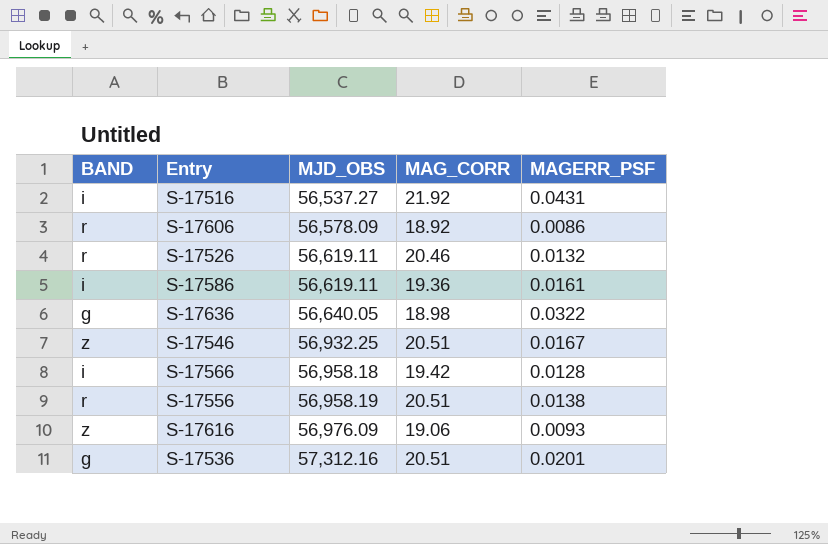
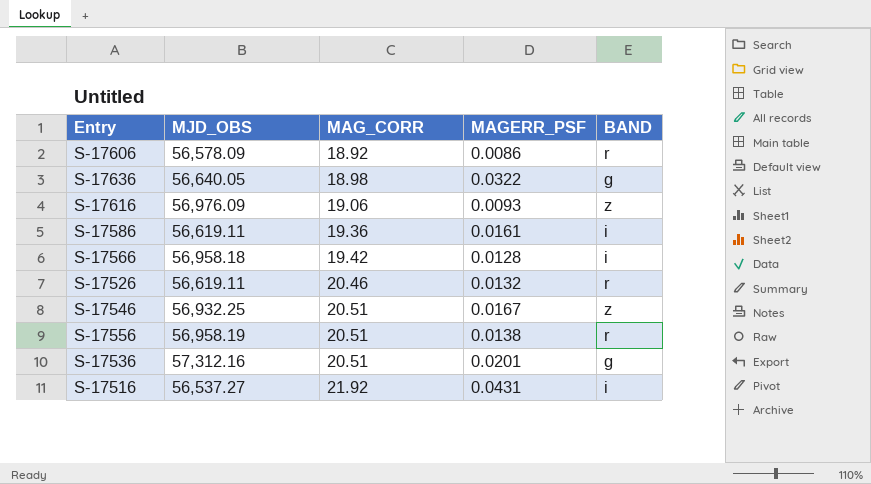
row order: MJD_OBS ascending -> MAG_CORR ascending
column BAND | position: 1 -> 5

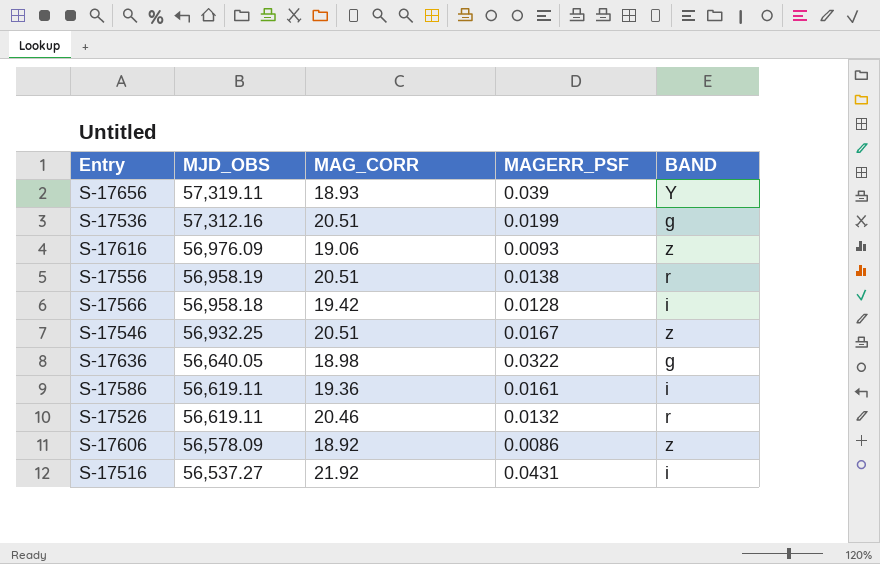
row order: MAG_CORR ascending -> MJD_OBS descending
row S-17656: none -> 57,319.11 | 18.93 | 0.039 | Y
S-17536 | MAGERR_PSF: 0.0201 -> 0.0199
S-17606 | BAND: r -> z

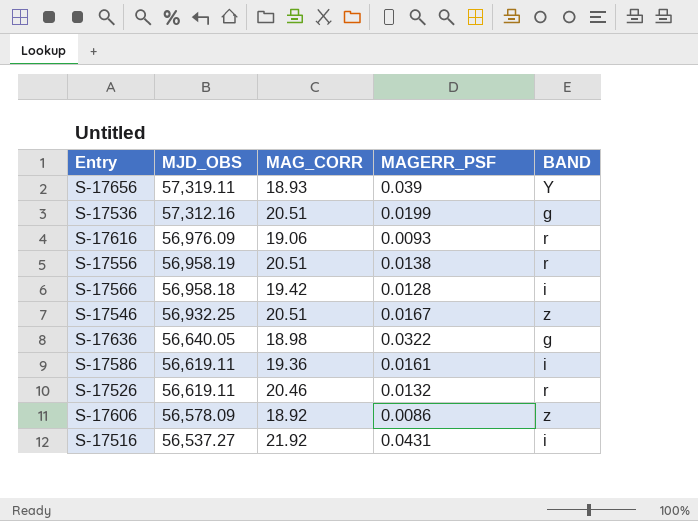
S-17616 | BAND: z -> r

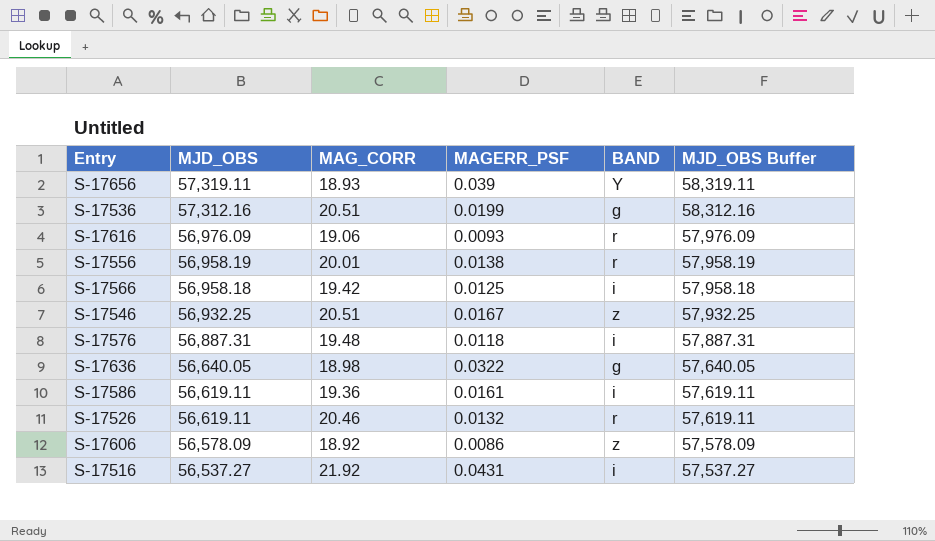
column MJD_OBS Buffer | formula: none -> [MJD_OBS] + 1000
S-17556 | MAG_CORR: 20.51 -> 20.01
S-17566 | MAGERR_PSF: 0.0128 -> 0.0125
row S-17576: none -> 56,887.31 | 19.48 | 0.0118 | i | 57,887.31

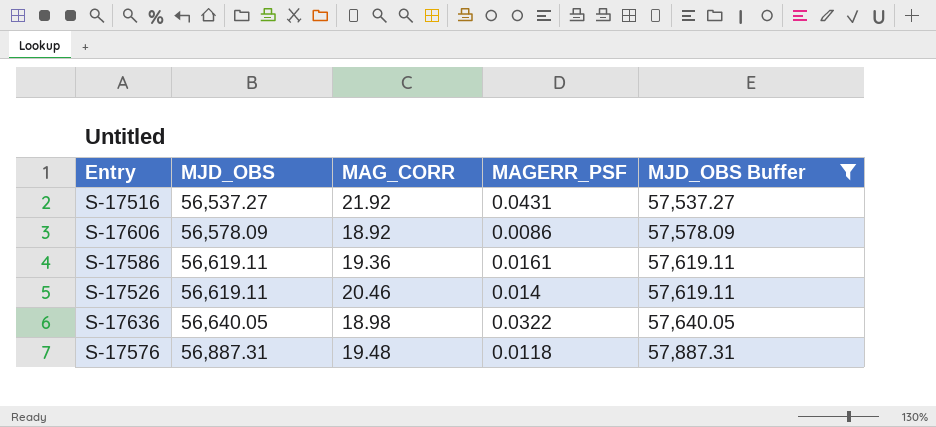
filter: none -> MJD_OBS Buffer <= 57,887.31
row order: MJD_OBS descending -> MJD_OBS ascending
column BAND | position: 5 -> none
S-17526 | MAGERR_PSF: 0.0132 -> 0.014

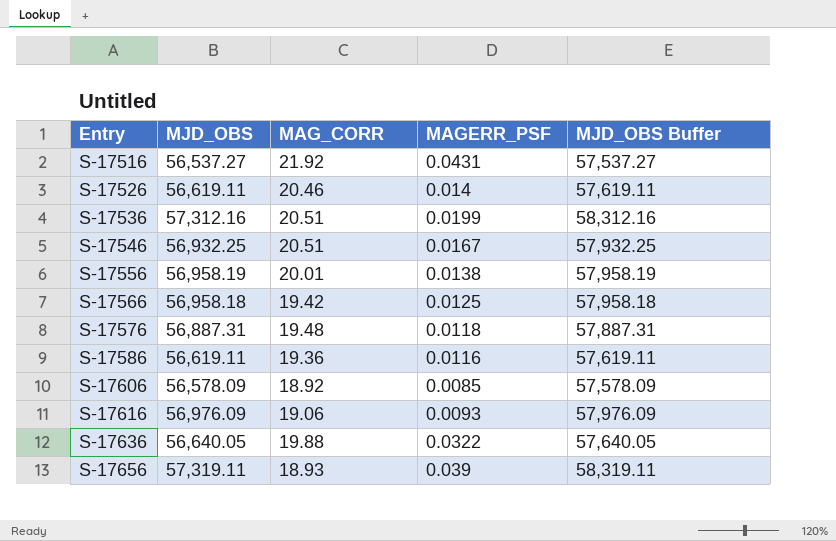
filter: MJD_OBS Buffer <= 57,887.31 -> none
row order: MJD_OBS ascending -> Entry ascending
S-17586 | MAGERR_PSF: 0.0161 -> 0.0116
S-17606 | MAGERR_PSF: 0.0086 -> 0.0085
S-17636 | MAG_CORR: 18.98 -> 19.88

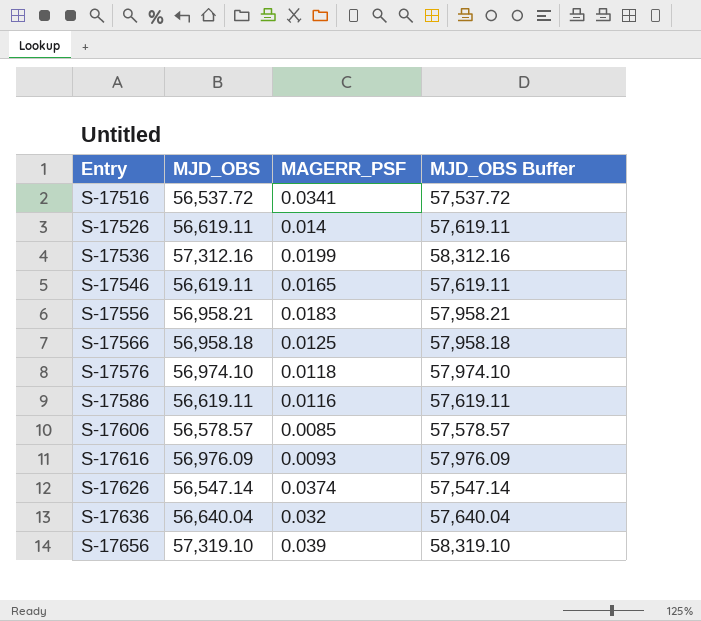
column MAG_CORR | position: 3 -> none
S-17516 | MJD_OBS: 56,537.27 -> 56,537.72
S-17516 | MAGERR_PSF: 0.0431 -> 0.0341
S-17516 | MJD_OBS Buffer: 57,537.27 -> 57,537.72
S-17546 | MJD_OBS: 56,932.25 -> 56,619.11
S-17546 | MAGERR_PSF: 0.0167 -> 0.0165
S-17546 | MJD_OBS Buffer: 57,932.25 -> 57,619.11
S-17556 | MJD_OBS: 56,958.19 -> 56,958.21
S-17556 | MAGERR_PSF: 0.0138 -> 0.0183
S-17556 | MJD_OBS Buffer: 57,958.19 -> 57,958.21
S-17576 | MJD_OBS: 56,887.31 -> 56,974.10
S-17576 | MJD_OBS Buffer: 57,887.31 -> 57,974.10
S-17606 | MJD_OBS: 56,578.09 -> 56,578.57
S-17606 | MJD_OBS Buffer: 57,578.09 -> 57,578.57
row S-17626: none -> 56,547.14 | 0.0374 | 57,547.14
S-17636 | MJD_OBS: 56,640.05 -> 56,640.04
S-17636 | MAGERR_PSF: 0.0322 -> 0.032
S-17636 | MJD_OBS Buffer: 57,640.05 -> 57,640.04
S-17656 | MJD_OBS: 57,319.11 -> 57,319.10
S-17656 | MJD_OBS Buffer: 58,319.11 -> 58,319.10

